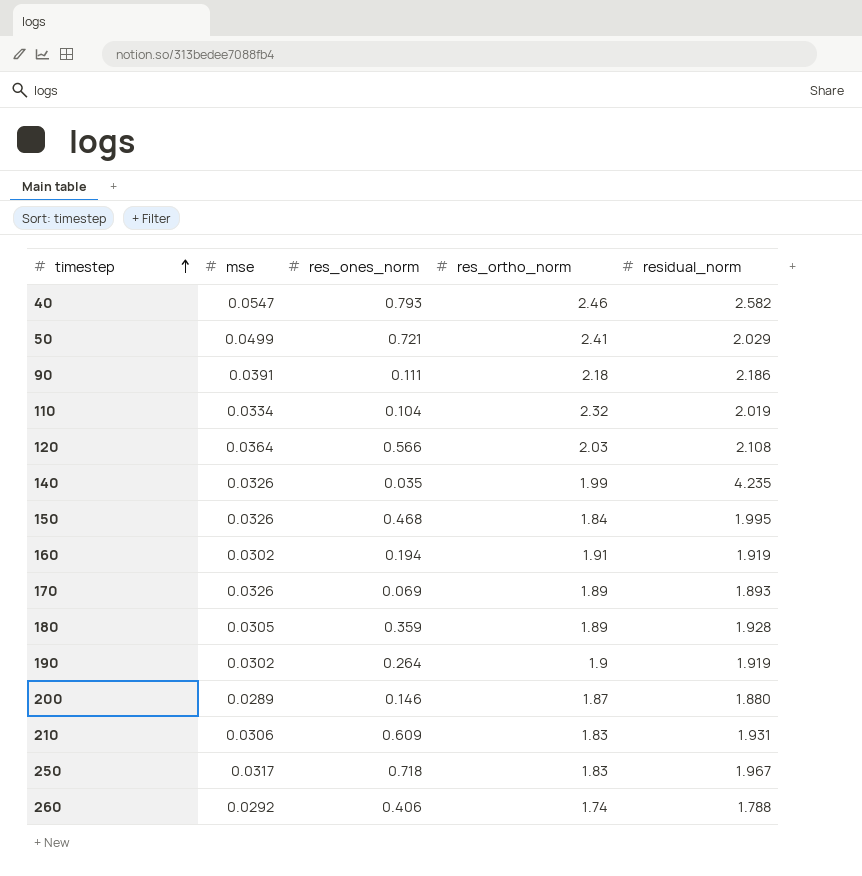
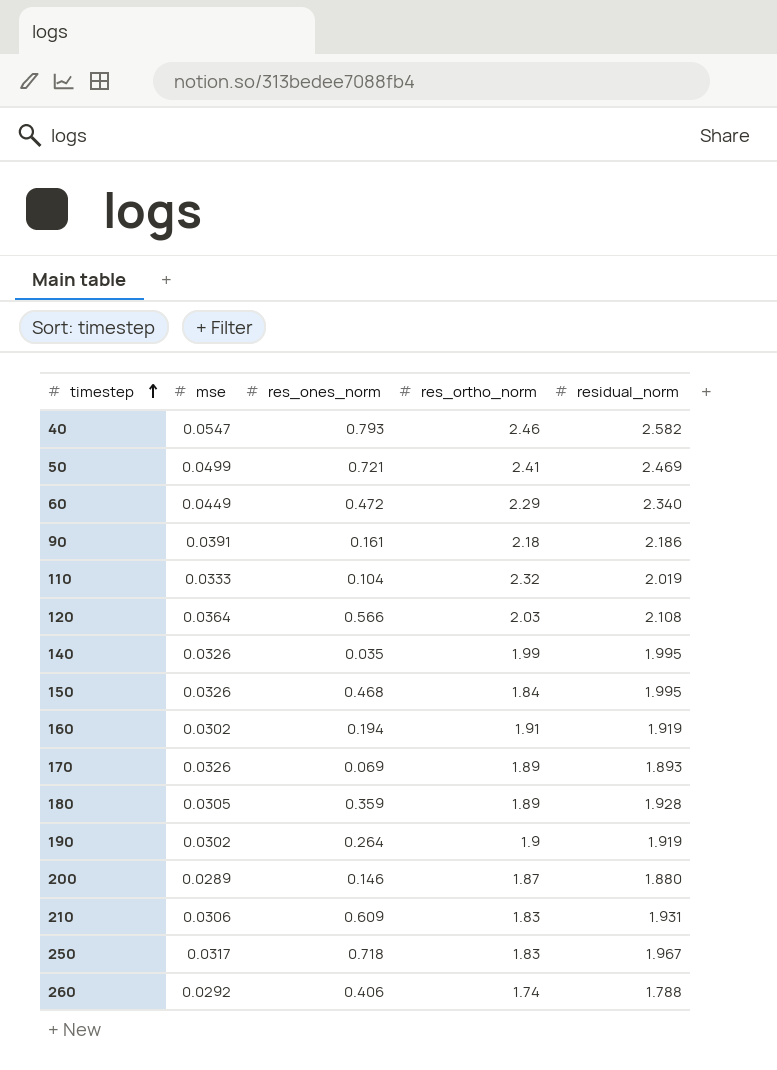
50 | residual_norm: 2.029 -> 2.469
row 60: none -> 0.0449 | 0.472 | 2.29 | 2.340
90 | res_ones_norm: 0.111 -> 0.161
110 | mse: 0.0334 -> 0.0333
140 | residual_norm: 4.235 -> 1.995

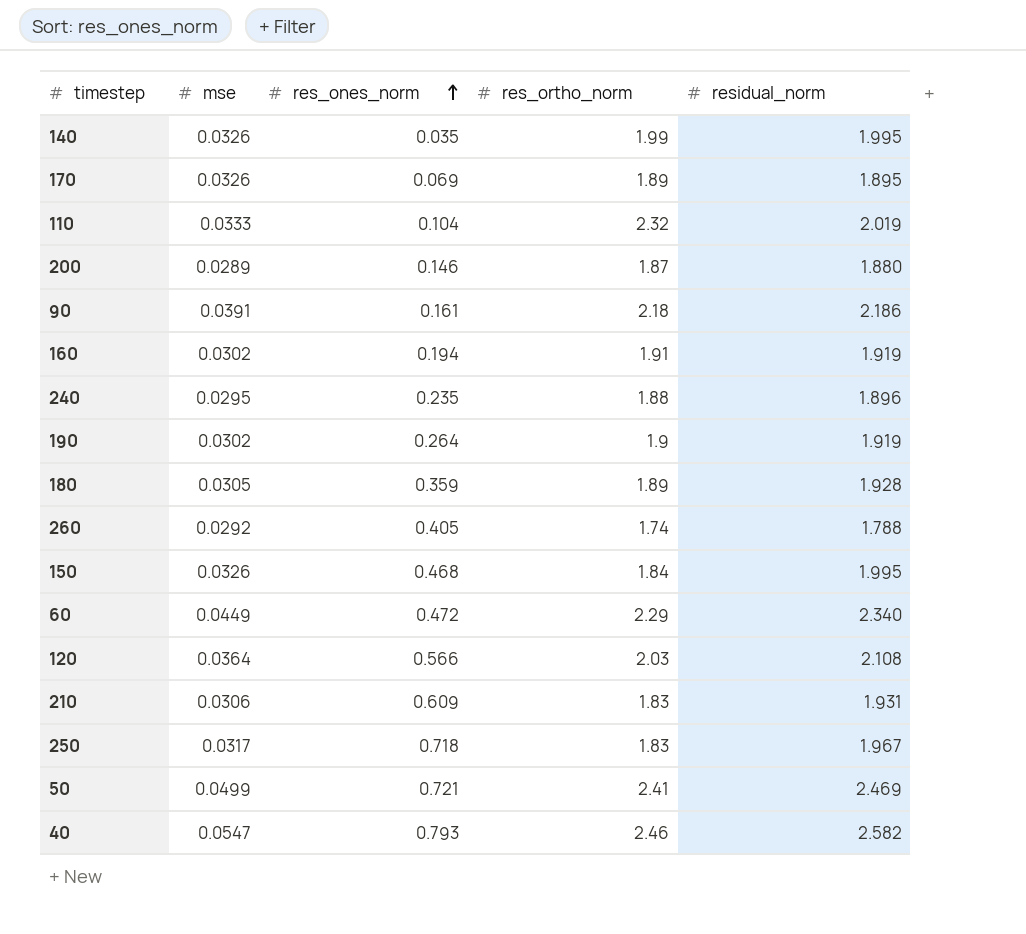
row order: timestep ascending -> res_ones_norm ascending
170 | residual_norm: 1.893 -> 1.895
row 240: none -> 0.0295 | 0.235 | 1.88 | 1.896
260 | res_ones_norm: 0.406 -> 0.405

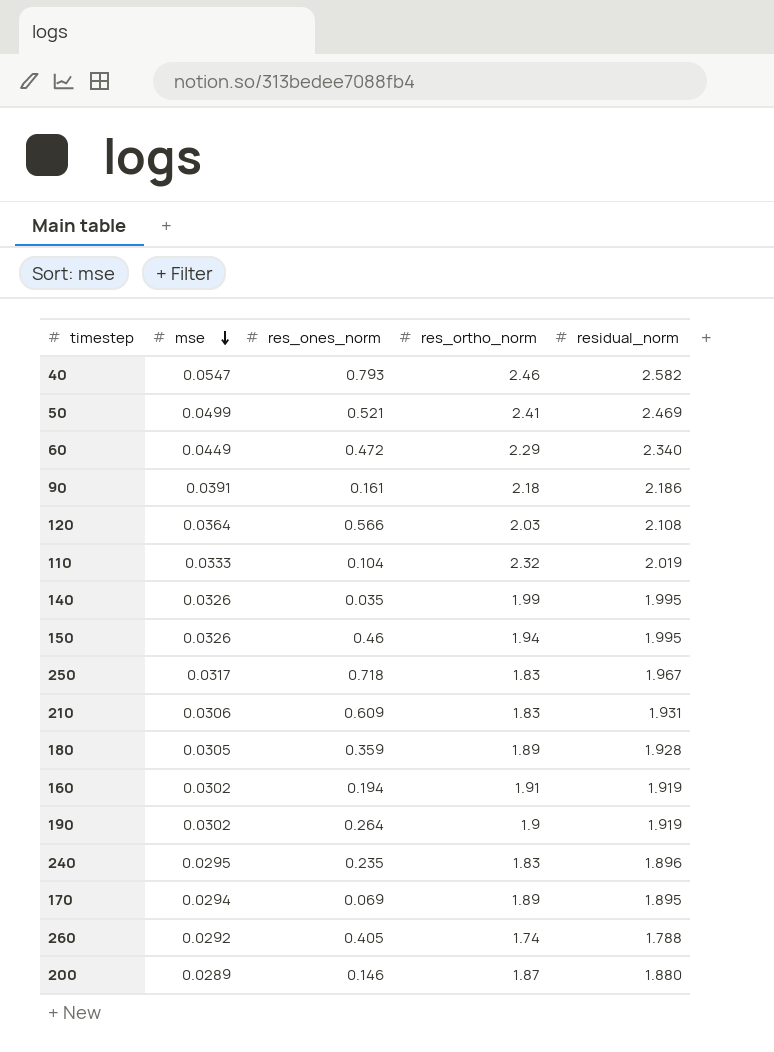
row order: res_ones_norm ascending -> mse descending
50 | res_ones_norm: 0.721 -> 0.521
150 | res_ones_norm: 0.468 -> 0.46
150 | res_ortho_norm: 1.84 -> 1.94
240 | res_ortho_norm: 1.88 -> 1.83
170 | mse: 0.0326 -> 0.0294

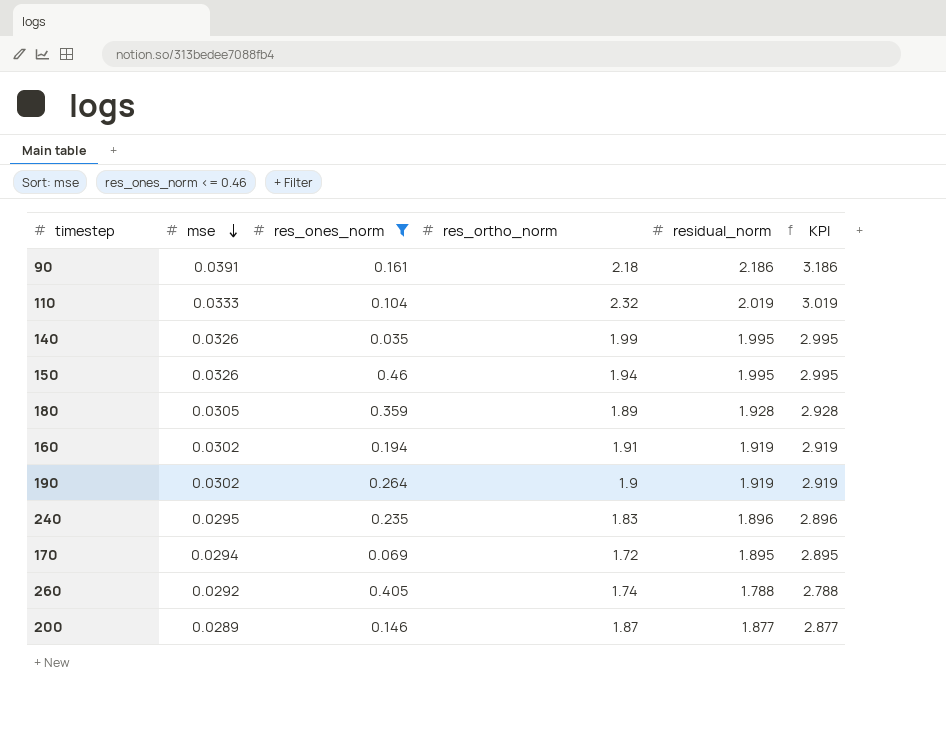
filter: none -> res_ones_norm <= 0.46
column KPI | formula: none -> [residual_norm] + 1
170 | res_ortho_norm: 1.89 -> 1.72
200 | residual_norm: 1.880 -> 1.877

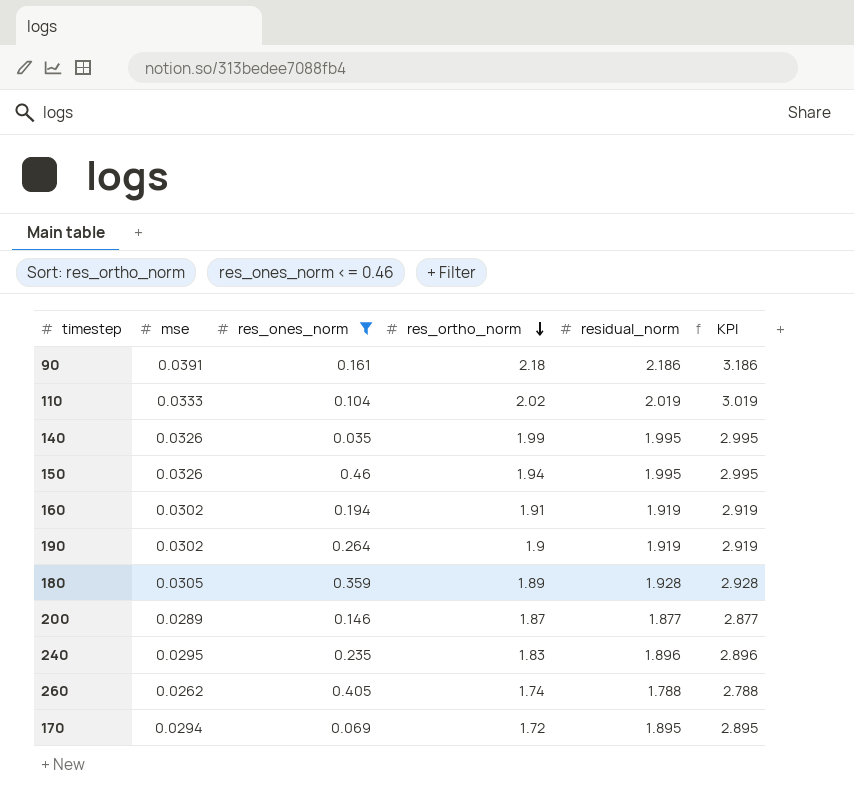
row order: mse descending -> res_ortho_norm descending
110 | res_ortho_norm: 2.32 -> 2.02
260 | mse: 0.0292 -> 0.0262

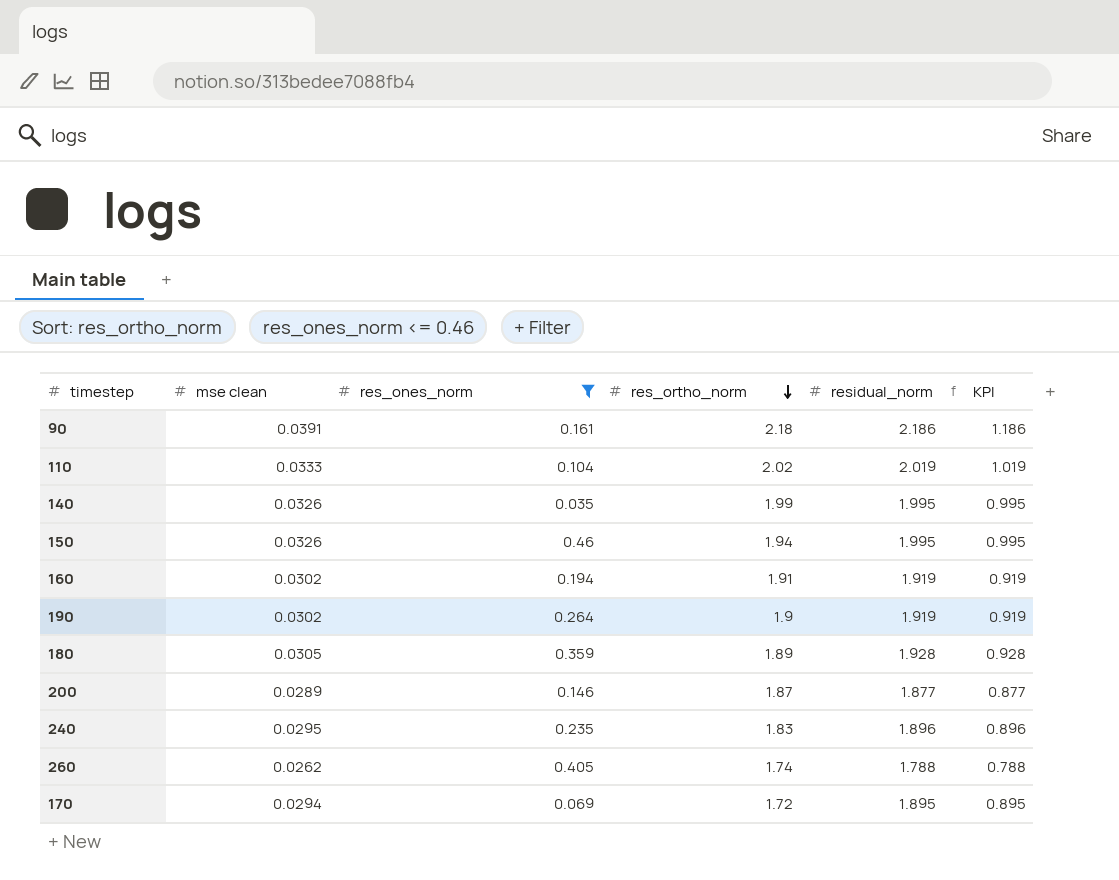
column name: mse -> mse clean
column KPI | formula: [residual_norm] + 1 -> [residual_norm] - 1

